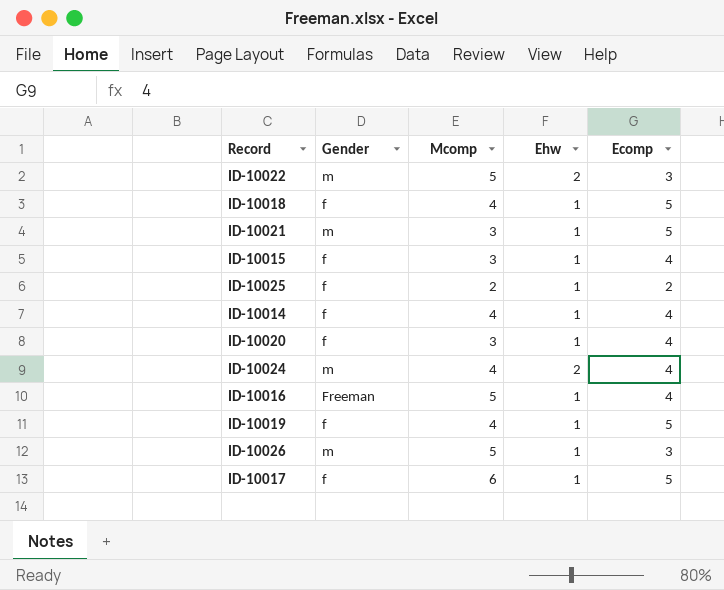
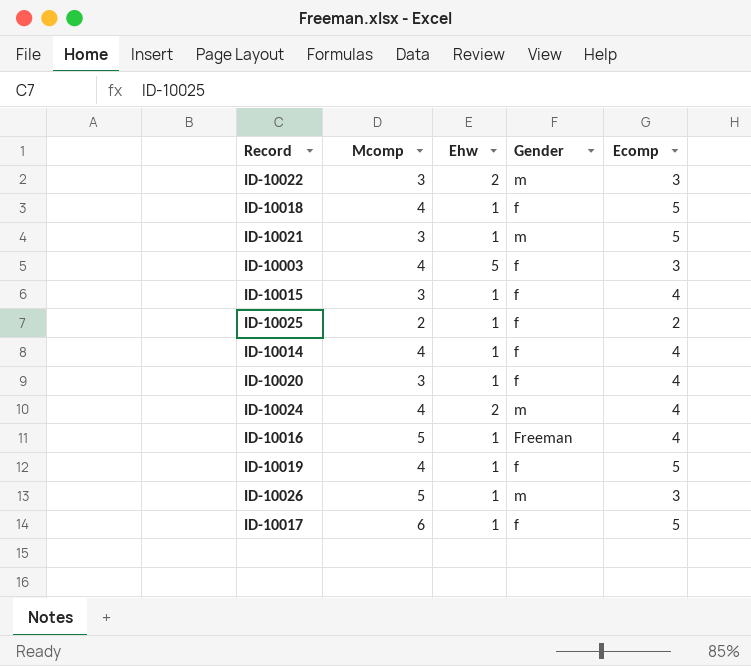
column Gender | position: 2 -> 4
ID-10022 | Mcomp: 5 -> 3
row ID-10003: none -> 4 | 5 | f | 3

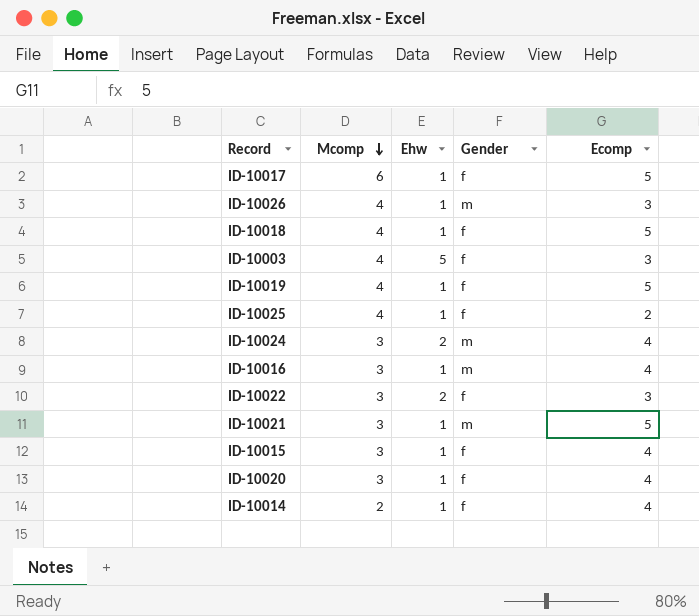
row order: none -> Mcomp descending
ID-10026 | Mcomp: 5 -> 4
ID-10025 | Mcomp: 2 -> 4
ID-10024 | Mcomp: 4 -> 3
ID-10016 | Mcomp: 5 -> 3
ID-10016 | Gender: Freeman -> m
ID-10022 | Gender: m -> f
ID-10014 | Mcomp: 4 -> 2

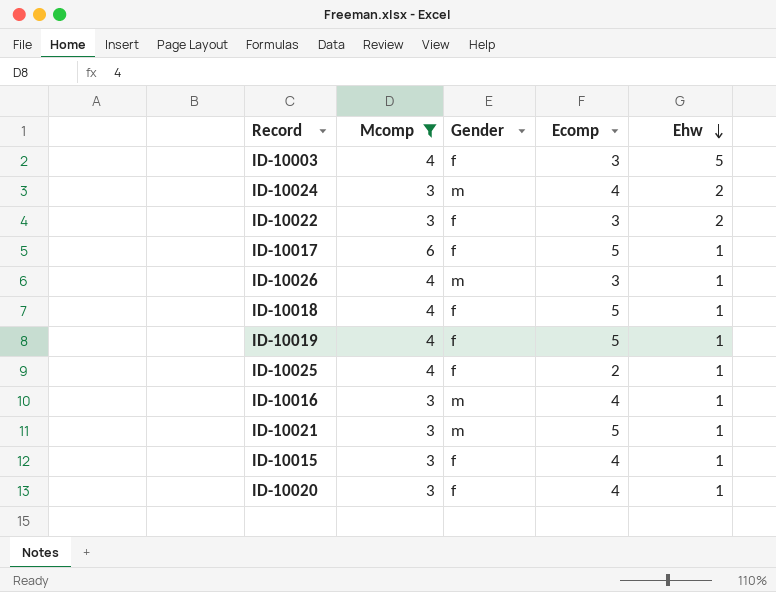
filter: none -> Mcomp != 2
row order: Mcomp descending -> Ehw descending
column Ehw | position: 3 -> 5

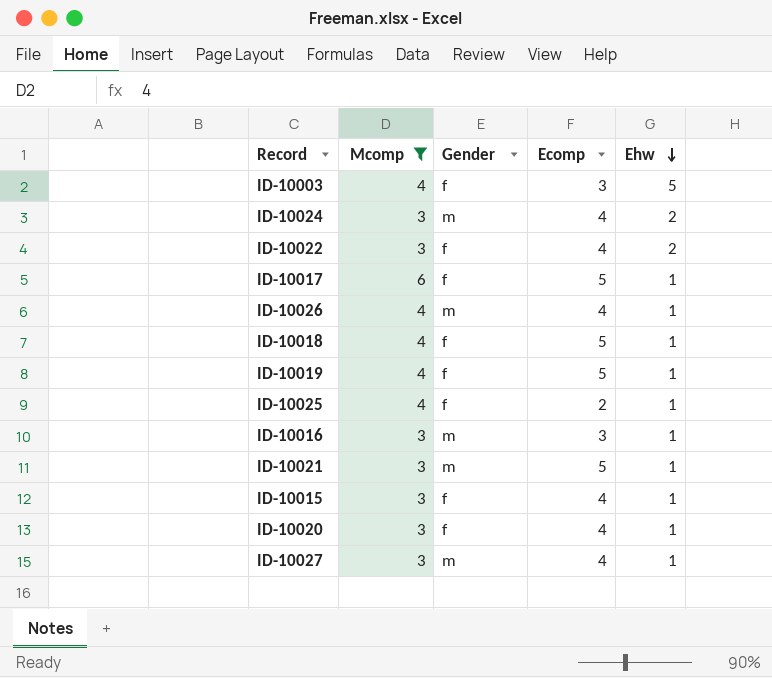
ID-10022 | Ecomp: 3 -> 4
ID-10026 | Ecomp: 3 -> 4
ID-10016 | Ecomp: 4 -> 3
row ID-10027: none -> 3 | m | 4 | 1

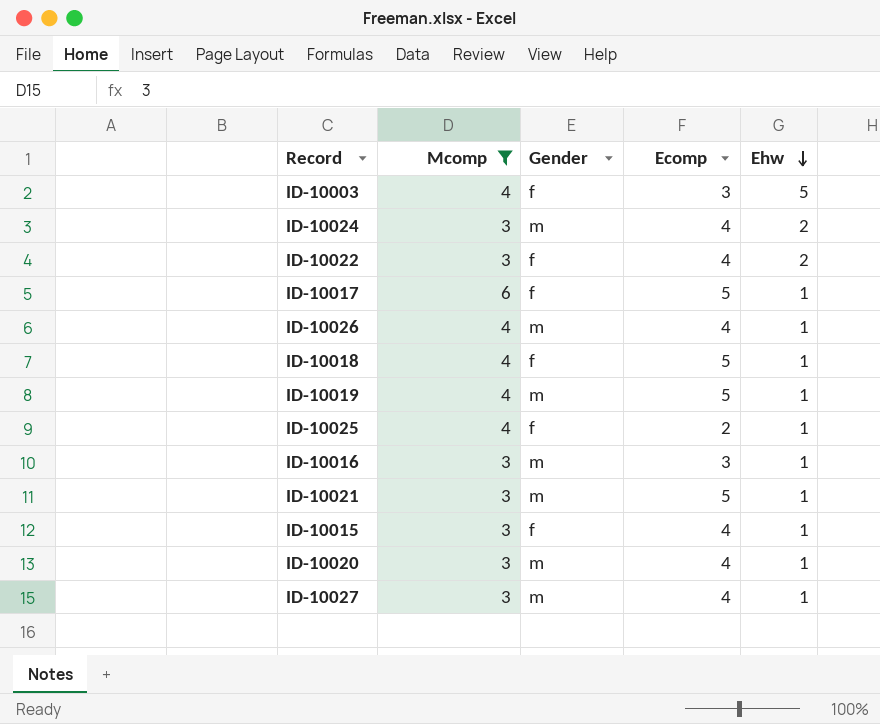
ID-10019 | Gender: f -> m
ID-10020 | Gender: f -> m

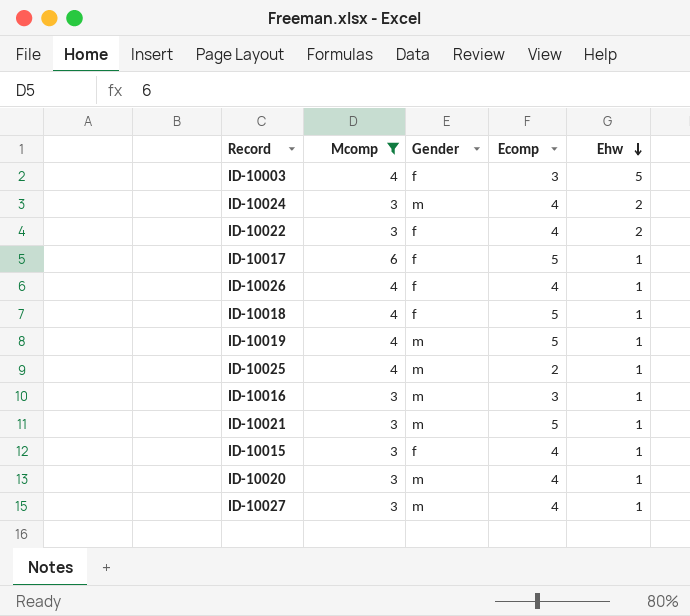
ID-10026 | Gender: m -> f
ID-10025 | Gender: f -> m

